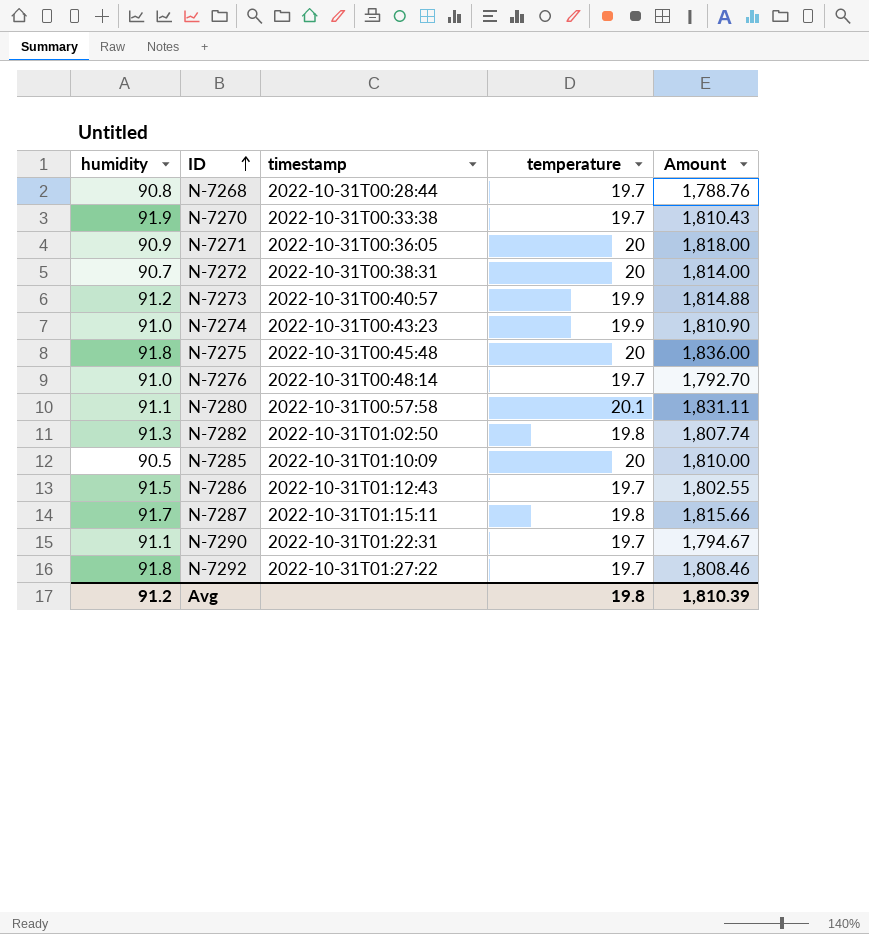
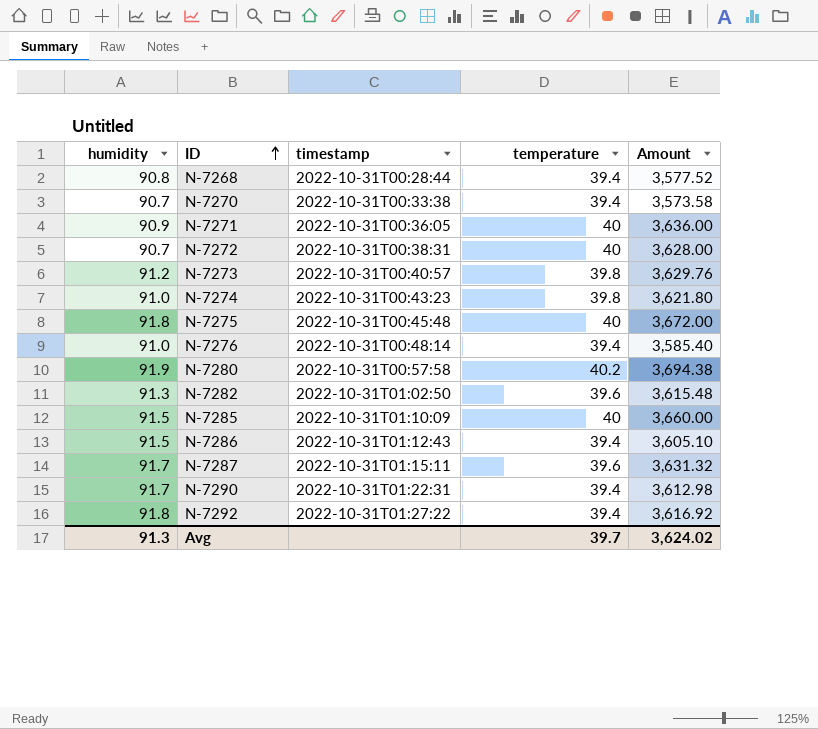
N-7268 | temperature: 19.7 -> 39.4
N-7268 | Amount: 1,788.76 -> 3,577.52
N-7270 | humidity: 91.9 -> 90.7
N-7270 | temperature: 19.7 -> 39.4
N-7270 | Amount: 1,810.43 -> 3,573.58
N-7271 | temperature: 20 -> 40
N-7271 | Amount: 1,818.00 -> 3,636.00
N-7272 | temperature: 20 -> 40
N-7272 | Amount: 1,814.00 -> 3,628.00
N-7273 | temperature: 19.9 -> 39.8
N-7273 | Amount: 1,814.88 -> 3,629.76
N-7274 | temperature: 19.9 -> 39.8
N-7274 | Amount: 1,810.90 -> 3,621.80
N-7275 | temperature: 20 -> 40
N-7275 | Amount: 1,836.00 -> 3,672.00
N-7276 | temperature: 19.7 -> 39.4
N-7276 | Amount: 1,792.70 -> 3,585.40
N-7280 | humidity: 91.1 -> 91.9
N-7280 | temperature: 20.1 -> 40.2
N-7280 | Amount: 1,831.11 -> 3,694.38
N-7282 | temperature: 19.8 -> 39.6
N-7282 | Amount: 1,807.74 -> 3,615.48
N-7285 | humidity: 90.5 -> 91.5
N-7285 | temperature: 20 -> 40
N-7285 | Amount: 1,810.00 -> 3,660.00
N-7286 | temperature: 19.7 -> 39.4
N-7286 | Amount: 1,802.55 -> 3,605.10
N-7287 | temperature: 19.8 -> 39.6
N-7287 | Amount: 1,815.66 -> 3,631.32
N-7290 | humidity: 91.1 -> 91.7
N-7290 | temperature: 19.7 -> 39.4
N-7290 | Amount: 1,794.67 -> 3,612.98
N-7292 | temperature: 19.7 -> 39.4
N-7292 | Amount: 1,808.46 -> 3,616.92
Avg | humidity: 91.2 -> 91.3
Avg | temperature: 19.8 -> 39.7
Avg | Amount: 1,810.39 -> 3,624.02

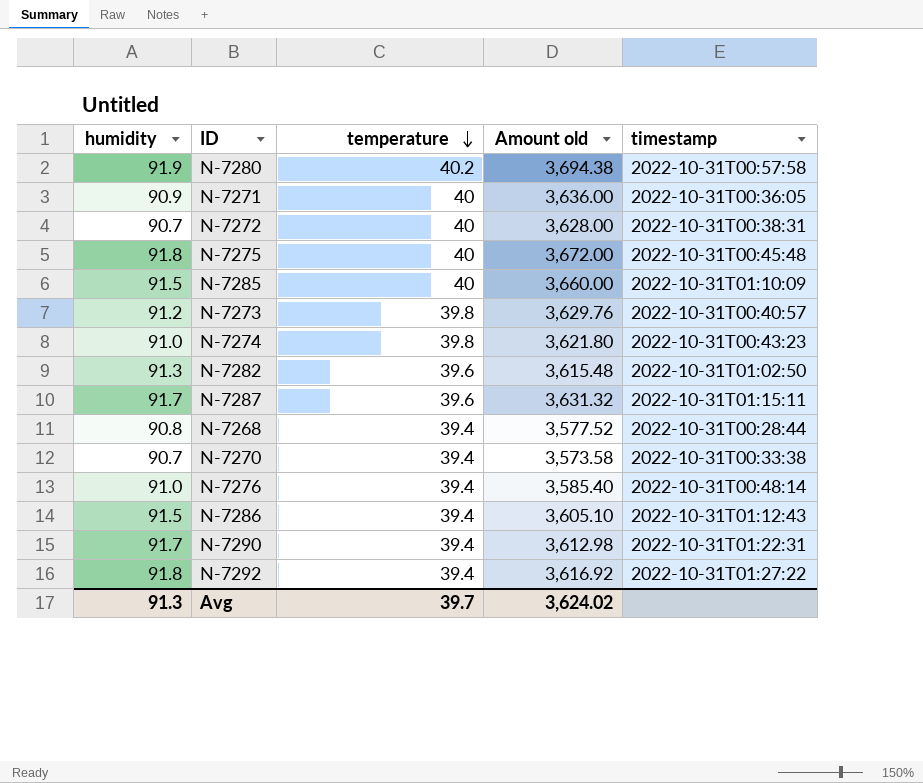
row order: ID ascending -> temperature descending
column name: Amount -> Amount old
column timestamp | position: 3 -> 5

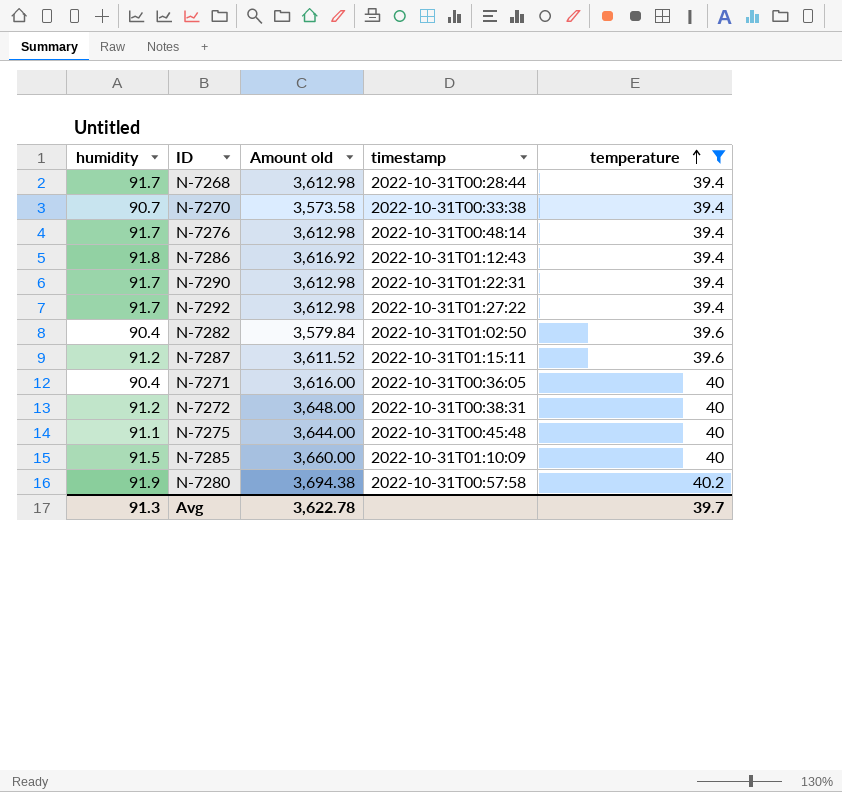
filter: none -> temperature != 39.8
row order: temperature descending -> temperature ascending
column temperature | position: 3 -> 5
N-7268 | humidity: 90.8 -> 91.7
N-7268 | Amount old: 3,577.52 -> 3,612.98
N-7276 | humidity: 91.0 -> 91.7
N-7276 | Amount old: 3,585.40 -> 3,612.98
N-7286 | humidity: 91.5 -> 91.8
N-7286 | Amount old: 3,605.10 -> 3,616.92
N-7292 | humidity: 91.8 -> 91.7
N-7292 | Amount old: 3,616.92 -> 3,612.98
N-7282 | humidity: 91.3 -> 90.4
N-7282 | Amount old: 3,615.48 -> 3,579.84
N-7287 | humidity: 91.7 -> 91.2
N-7287 | Amount old: 3,631.32 -> 3,611.52
N-7271 | humidity: 90.9 -> 90.4
N-7271 | Amount old: 3,636.00 -> 3,616.00
N-7272 | humidity: 90.7 -> 91.2
N-7272 | Amount old: 3,628.00 -> 3,648.00
N-7275 | humidity: 91.8 -> 91.1
N-7275 | Amount old: 3,672.00 -> 3,644.00
Avg | Amount old: 3,624.02 -> 3,622.78

